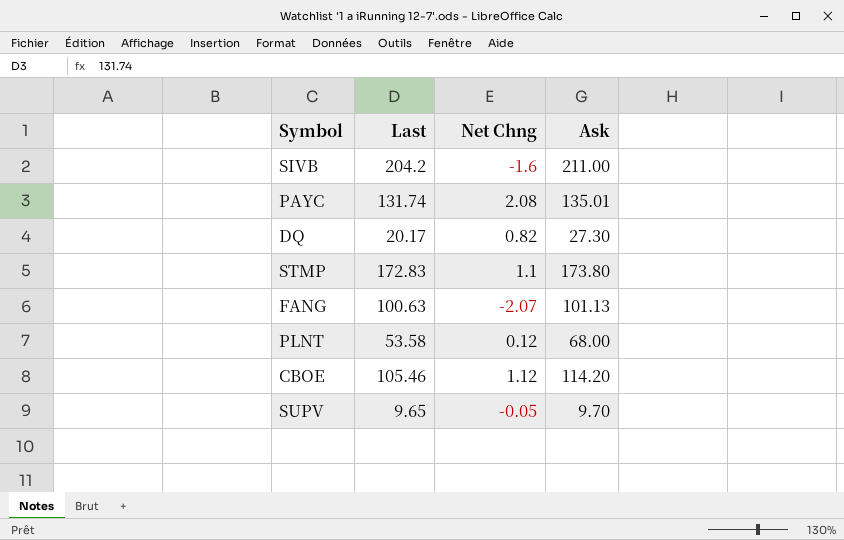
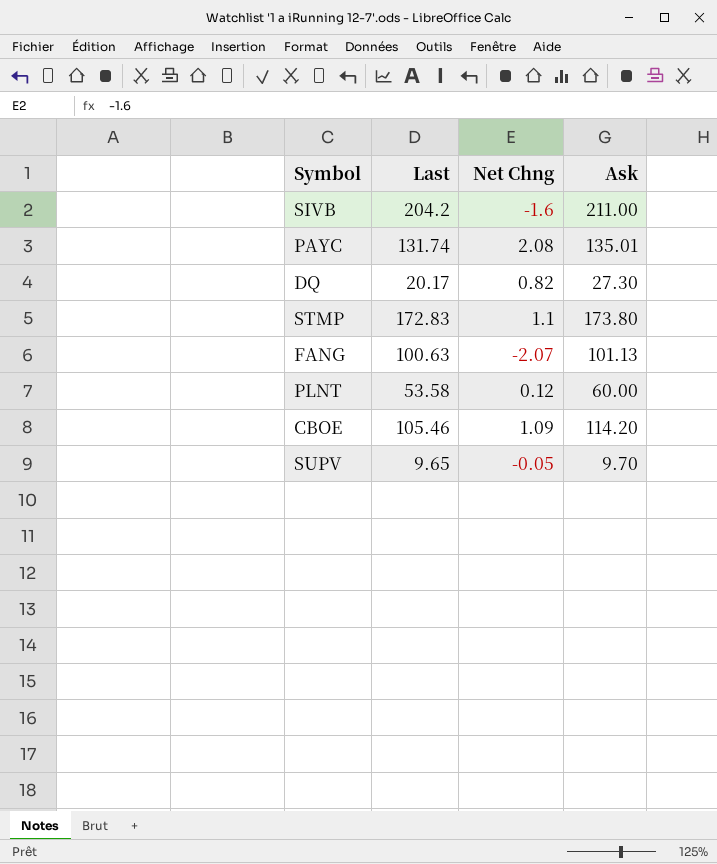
PLNT | Ask: 68.00 -> 60.00
CBOE | Net Chng: 1.12 -> 1.09

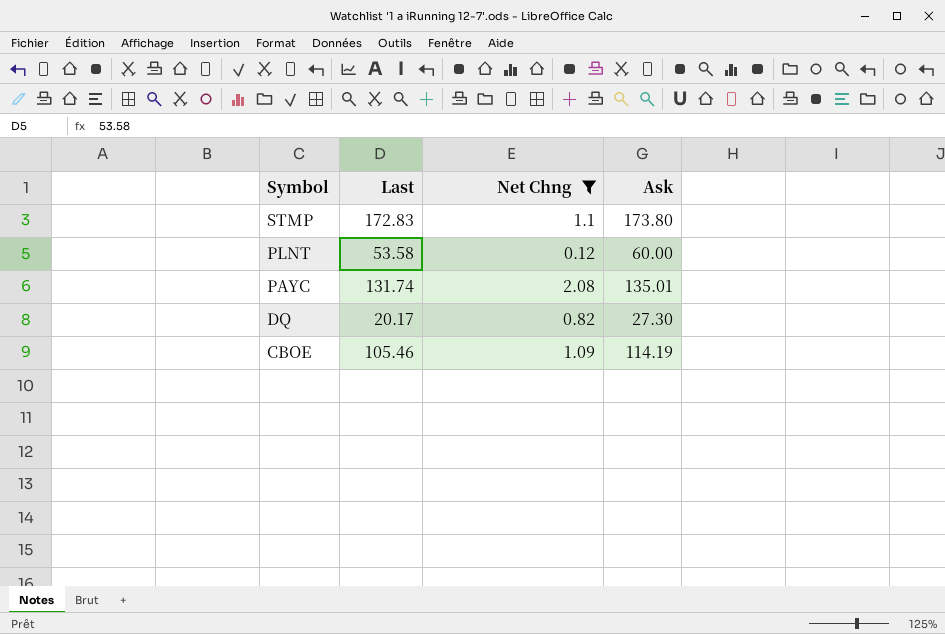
filter: none -> Net Chng >= 0.12
row order: none -> Symbol descending
CBOE | Ask: 114.20 -> 114.19

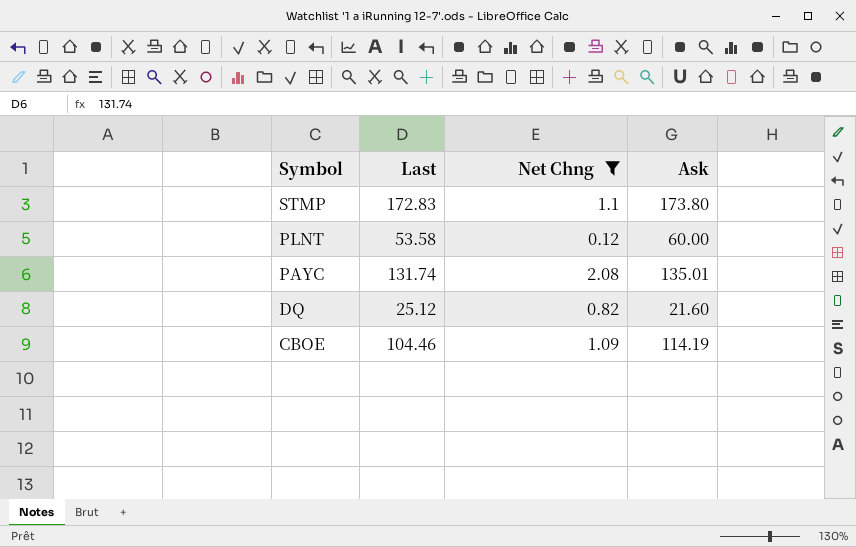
DQ | Last: 20.17 -> 25.12
DQ | Ask: 27.30 -> 21.60
CBOE | Last: 105.46 -> 104.46

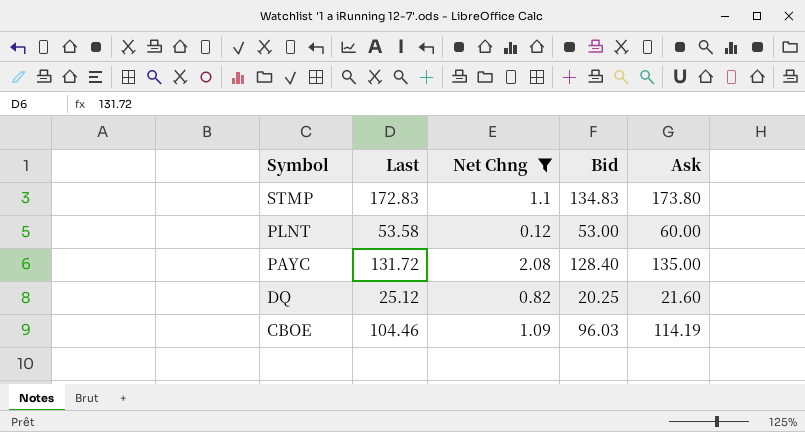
column Bid | position: none -> 4
PAYC | Last: 131.74 -> 131.72
PAYC | Ask: 135.01 -> 135.00

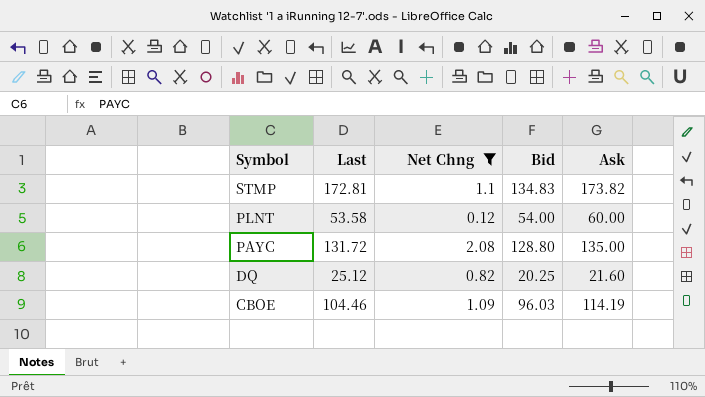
STMP | Last: 172.83 -> 172.81
STMP | Ask: 173.80 -> 173.82
PLNT | Bid: 53.00 -> 54.00
PAYC | Bid: 128.40 -> 128.80

